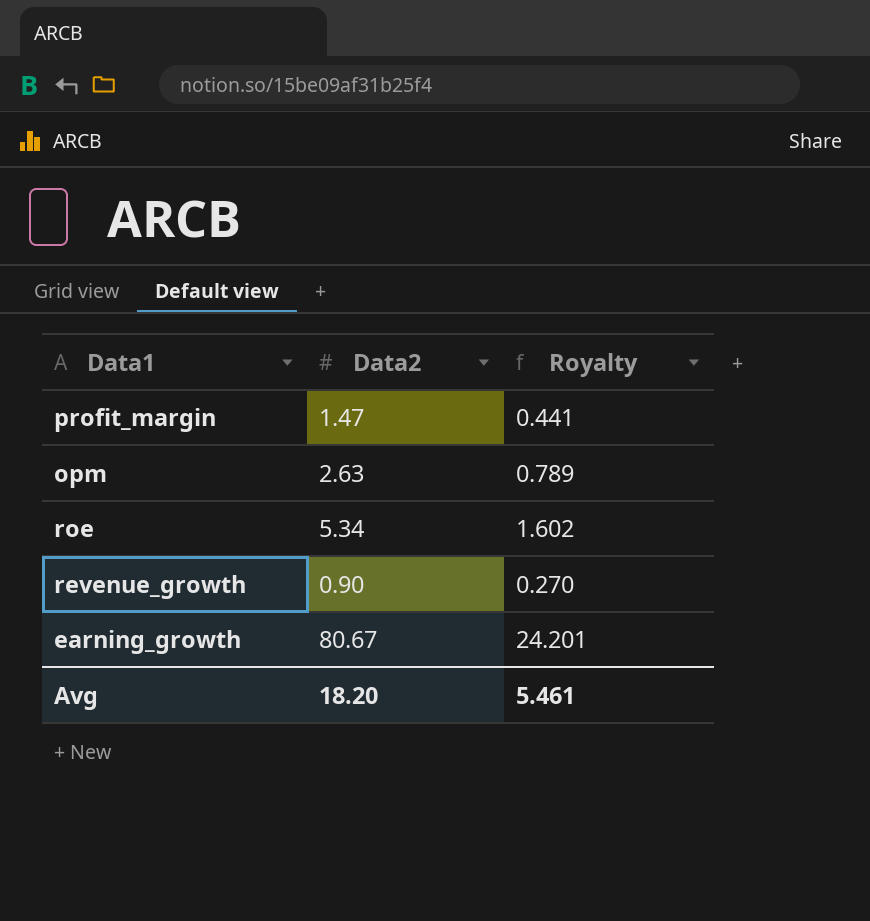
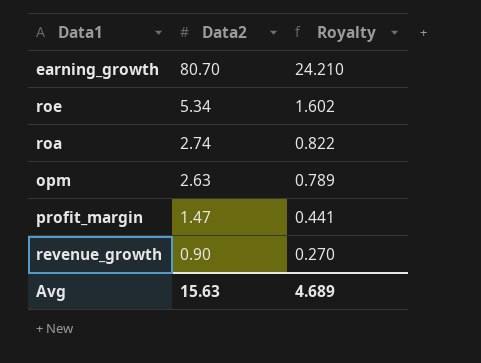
row order: none -> Data2 descending
earning_growth | Data2: 80.67 -> 80.70
earning_growth | Royalty: 24.201 -> 24.210
row roa: none -> 2.74 | 0.822
Avg | Data2: 18.20 -> 15.63
Avg | Royalty: 5.461 -> 4.689

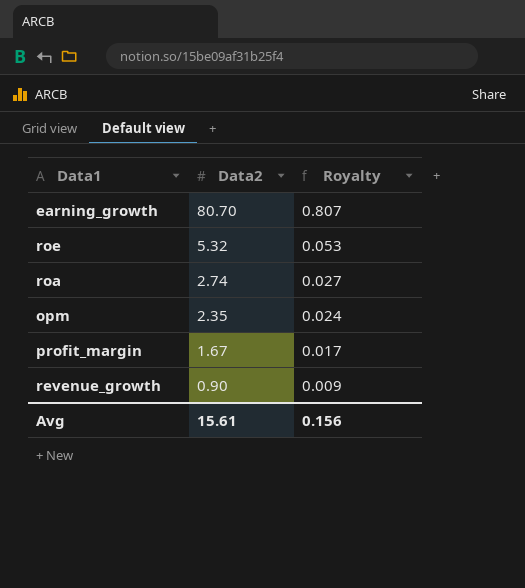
column Royalty | formula: [Data2] * 0.3 -> [Data2] * 0.01
roe | Data2: 5.34 -> 5.32
opm | Data2: 2.63 -> 2.35
profit_margin | Data2: 1.47 -> 1.67
Avg | Data2: 15.63 -> 15.61
Avg | Royalty: 4.689 -> 0.156

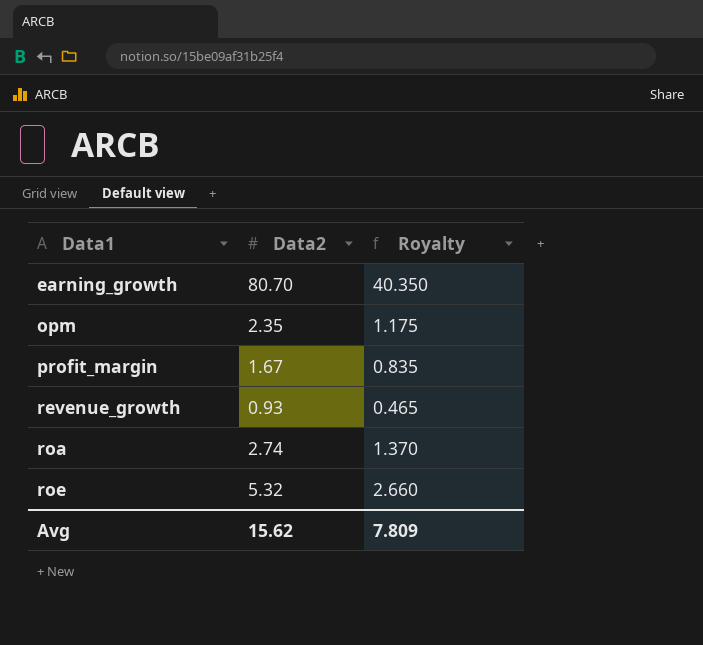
row order: Data2 descending -> Data1 ascending
column Royalty | formula: [Data2] * 0.01 -> [Data2] * 0.5
revenue_growth | Data2: 0.90 -> 0.93
Avg | Data2: 15.61 -> 15.62
Avg | Royalty: 0.156 -> 7.809

